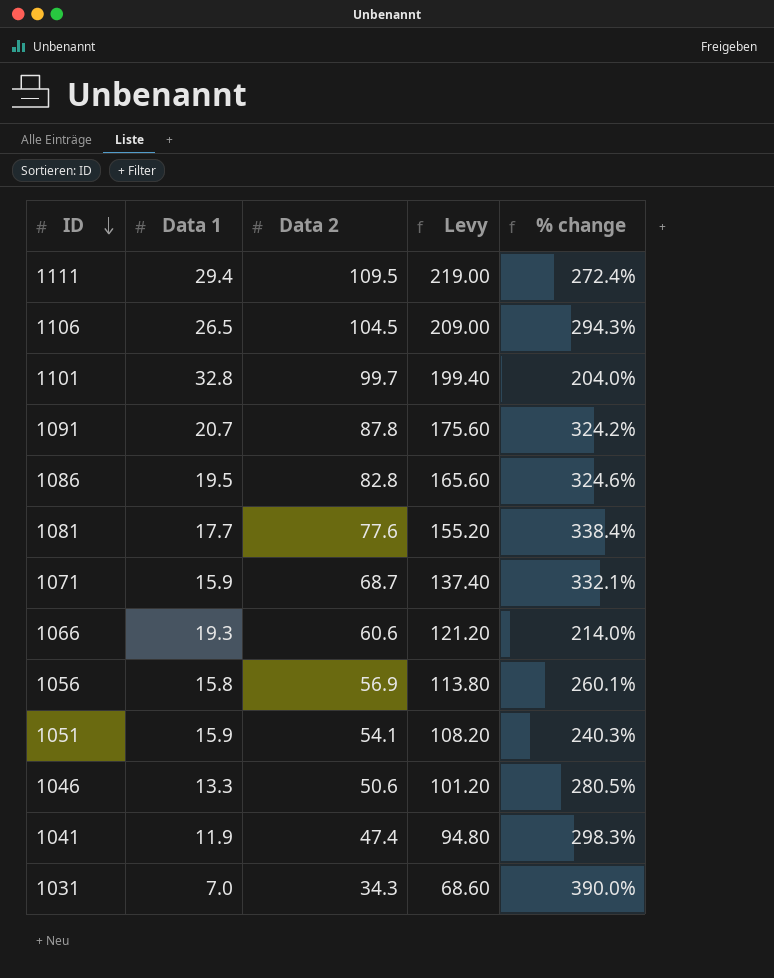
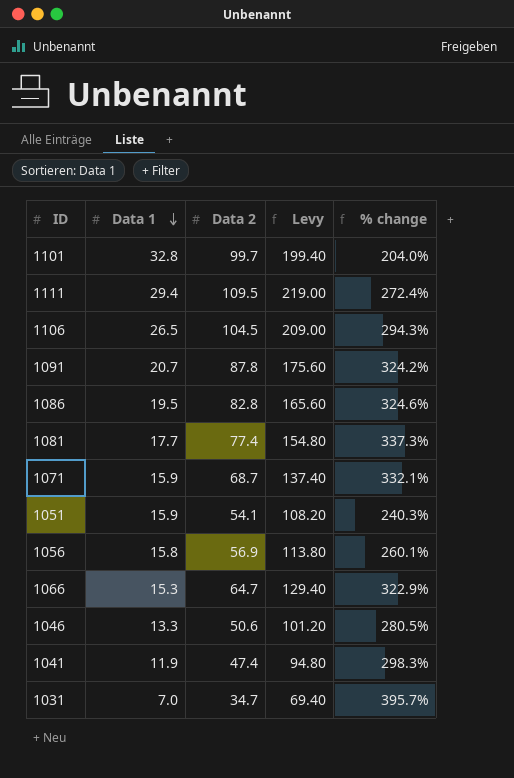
row order: ID descending -> Data 1 descending
1081 | Data 2: 77.6 -> 77.4
1081 | Levy: 155.20 -> 154.80
1081 | % change: 338.4% -> 337.3%
1066 | Data 1: 19.3 -> 15.3
1066 | Data 2: 60.6 -> 64.7
1066 | Levy: 121.20 -> 129.40
1066 | % change: 214.0% -> 322.9%
1031 | Data 2: 34.3 -> 34.7
1031 | Levy: 68.60 -> 69.40
1031 | % change: 390.0% -> 395.7%

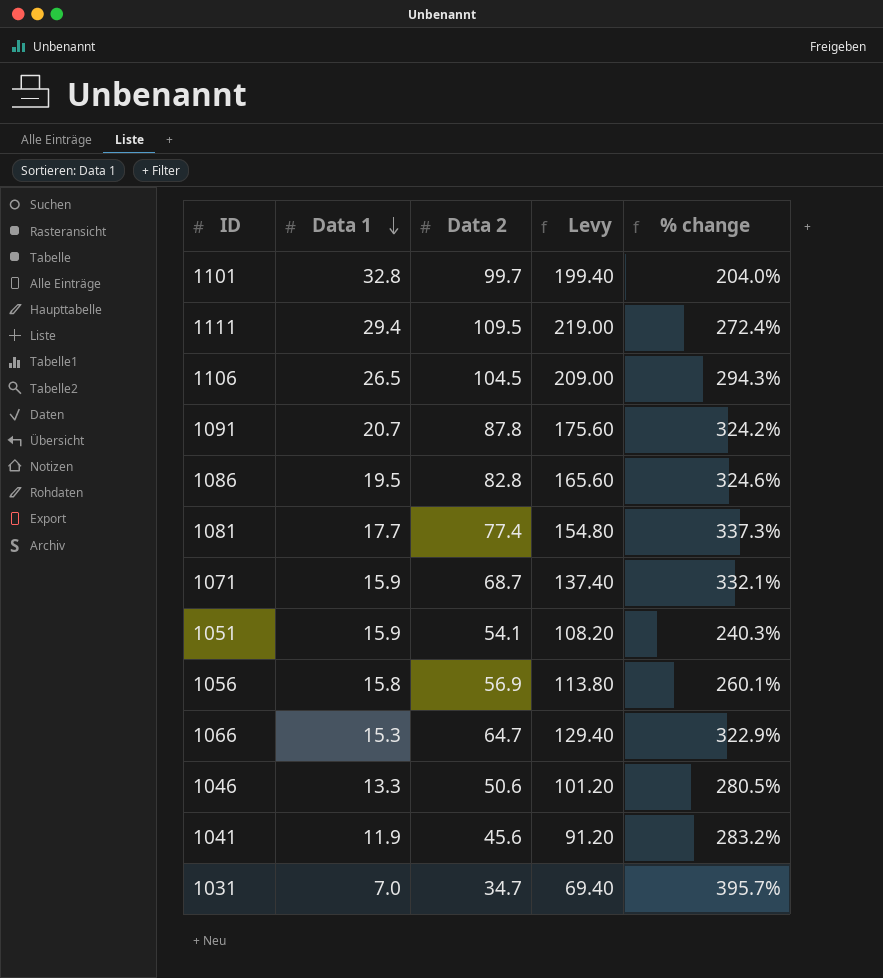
1041 | Data 2: 47.4 -> 45.6
1041 | Levy: 94.80 -> 91.20
1041 | % change: 298.3% -> 283.2%

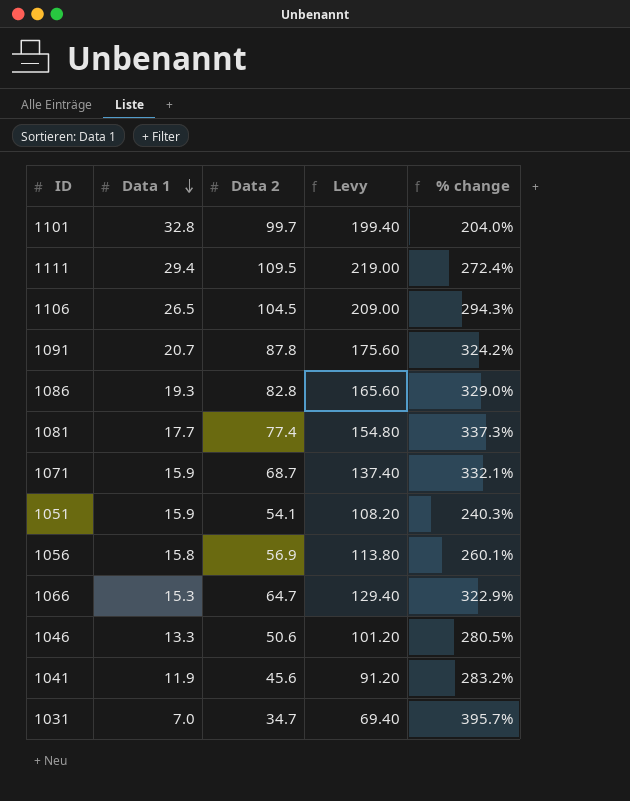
1086 | Data 1: 19.5 -> 19.3
1086 | % change: 324.6% -> 329.0%

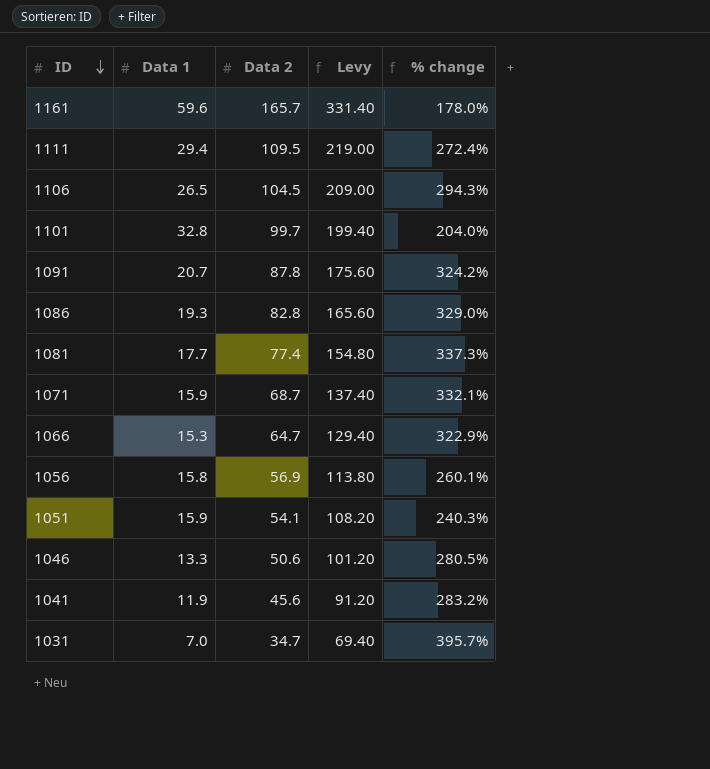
row order: Data 1 descending -> ID descending
row 1161: none -> 59.6 | 165.7 | 331.40 | 178.0%

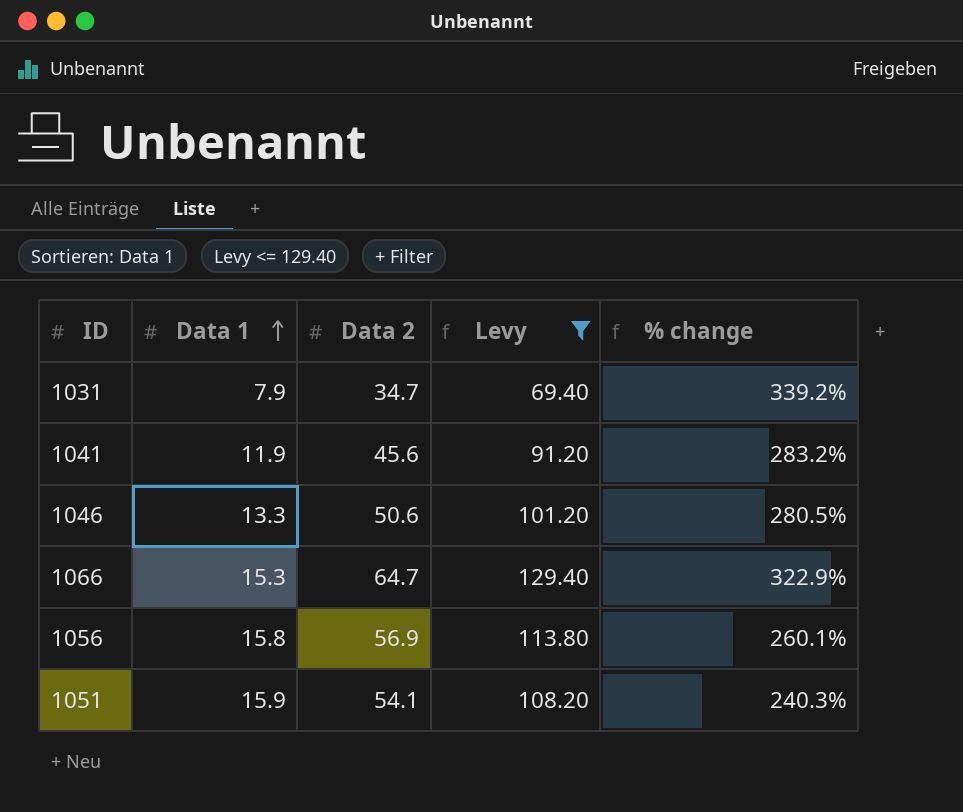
filter: none -> Levy <= 129.40
row order: ID descending -> Data 1 ascending
1031 | Data 1: 7.0 -> 7.9
1031 | % change: 395.7% -> 339.2%

